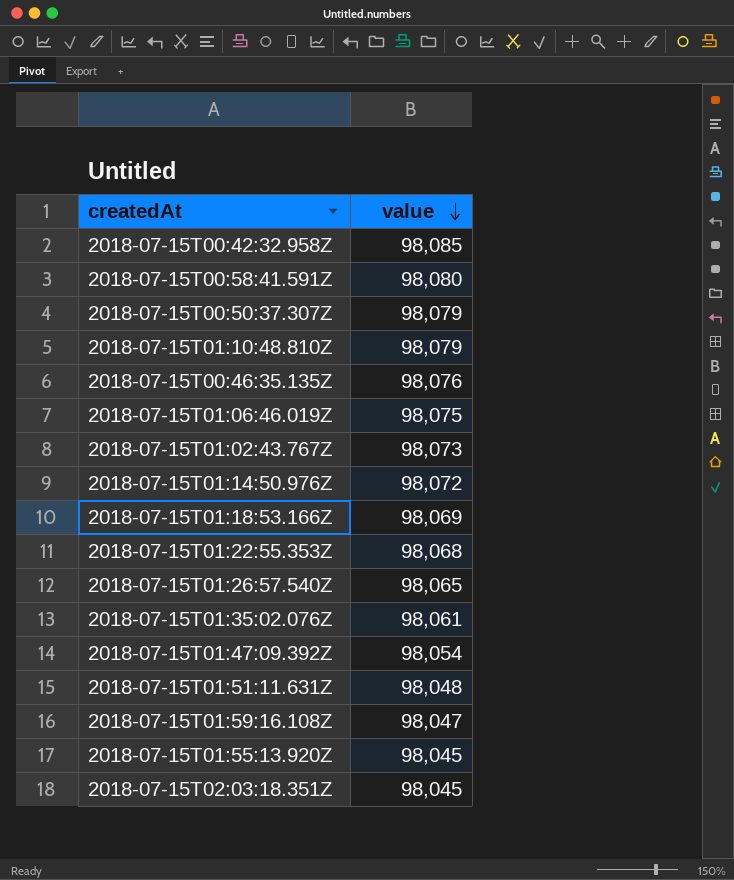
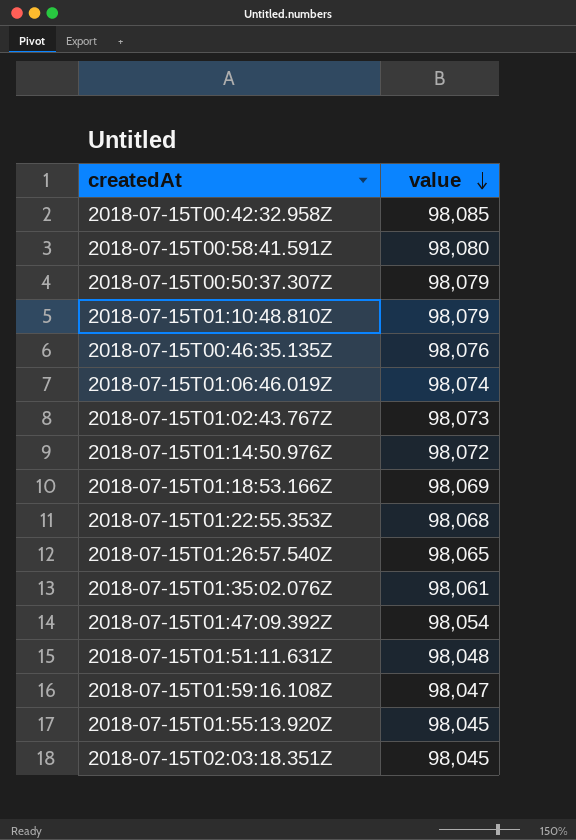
2018-07-15T01:06:46.019Z | value: 98,075 -> 98,074

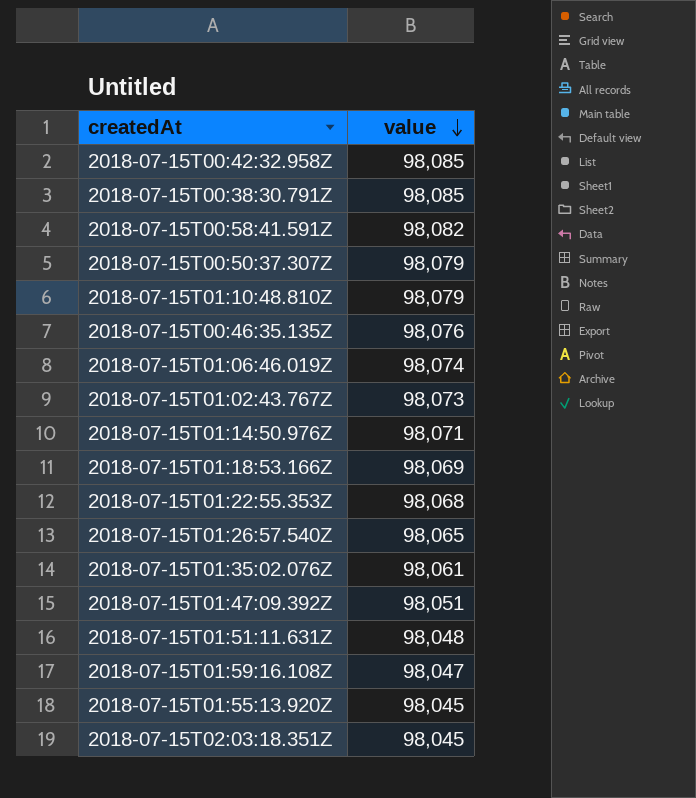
row 2018-07-15T00:38:30.791Z: none -> 98,085
2018-07-15T00:58:41.591Z | value: 98,080 -> 98,082
2018-07-15T01:14:50.976Z | value: 98,072 -> 98,071
2018-07-15T01:47:09.392Z | value: 98,054 -> 98,051

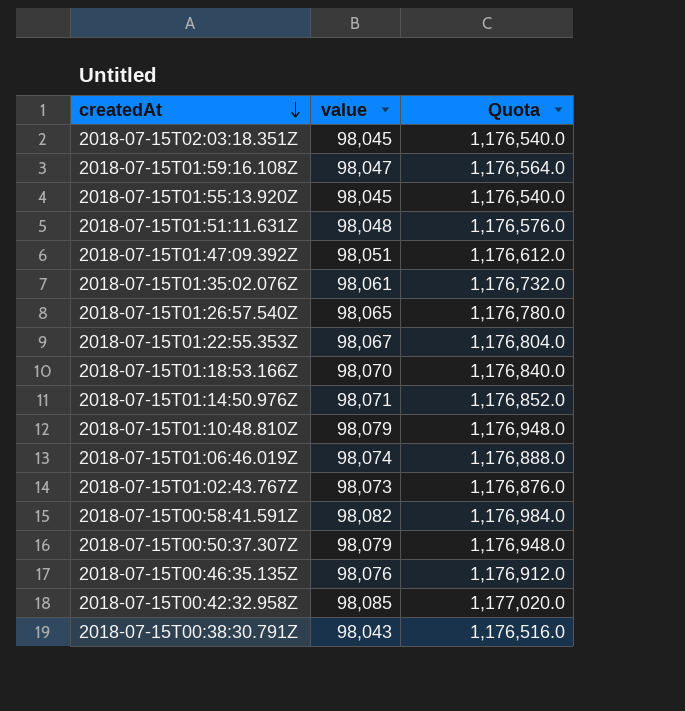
row order: value descending -> createdAt descending
column Quota | formula: none -> [value] * 12
2018-07-15T01:22:55.353Z | value: 98,068 -> 98,067
2018-07-15T01:18:53.166Z | value: 98,069 -> 98,070
2018-07-15T00:38:30.791Z | value: 98,085 -> 98,043

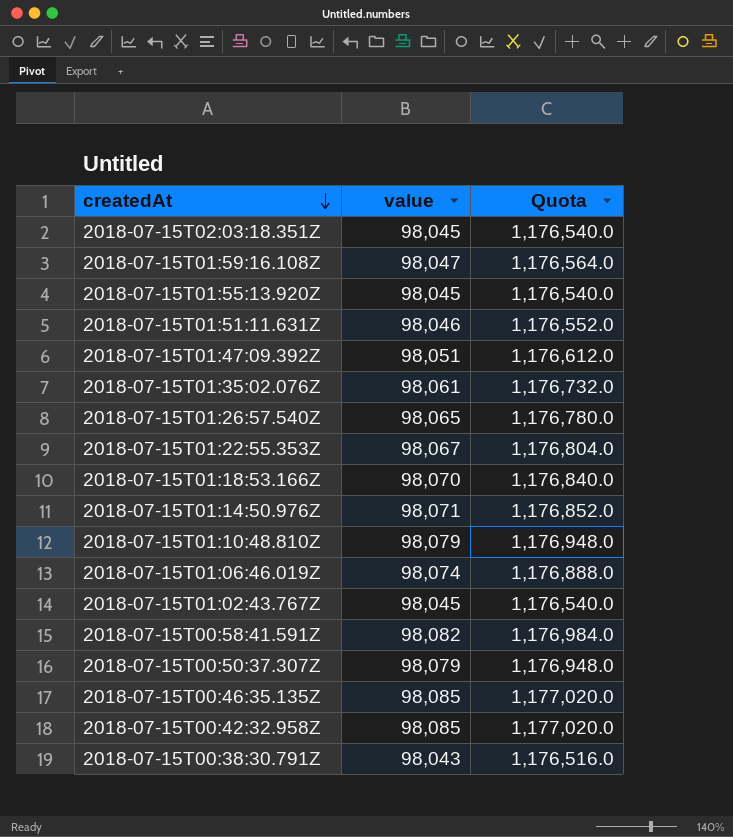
2018-07-15T01:51:11.631Z | value: 98,048 -> 98,046
2018-07-15T01:51:11.631Z | Quota: 1,176,576.0 -> 1,176,552.0
2018-07-15T01:02:43.767Z | value: 98,073 -> 98,045
2018-07-15T01:02:43.767Z | Quota: 1,176,876.0 -> 1,176,540.0
2018-07-15T00:46:35.135Z | value: 98,076 -> 98,085
2018-07-15T00:46:35.135Z | Quota: 1,176,912.0 -> 1,177,020.0

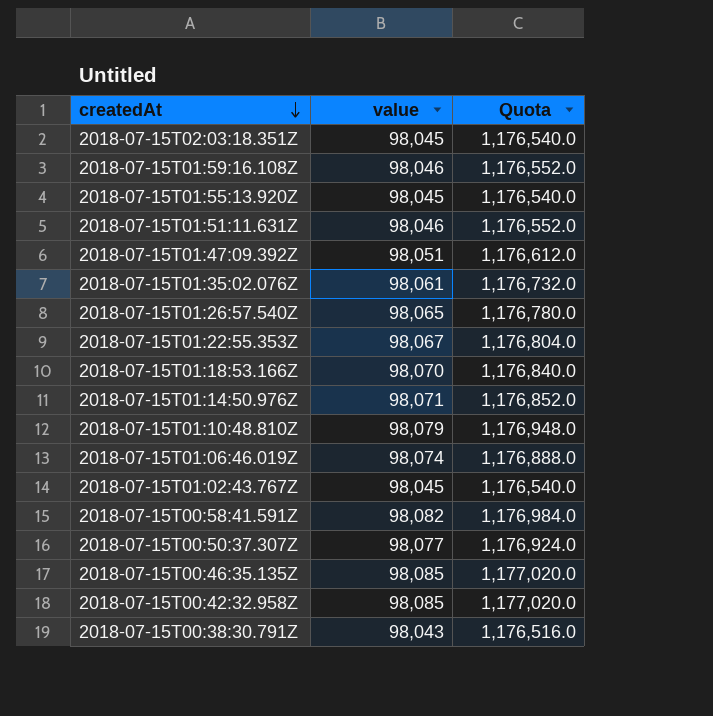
2018-07-15T01:59:16.108Z | value: 98,047 -> 98,046
2018-07-15T01:59:16.108Z | Quota: 1,176,564.0 -> 1,176,552.0
2018-07-15T00:50:37.307Z | value: 98,079 -> 98,077
2018-07-15T00:50:37.307Z | Quota: 1,176,948.0 -> 1,176,924.0

